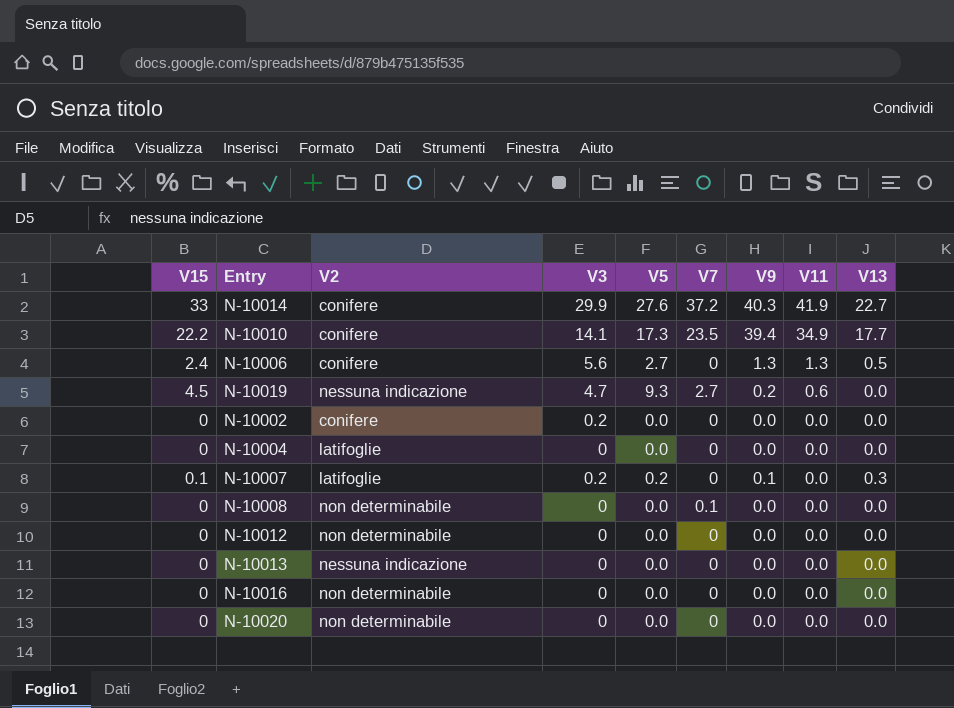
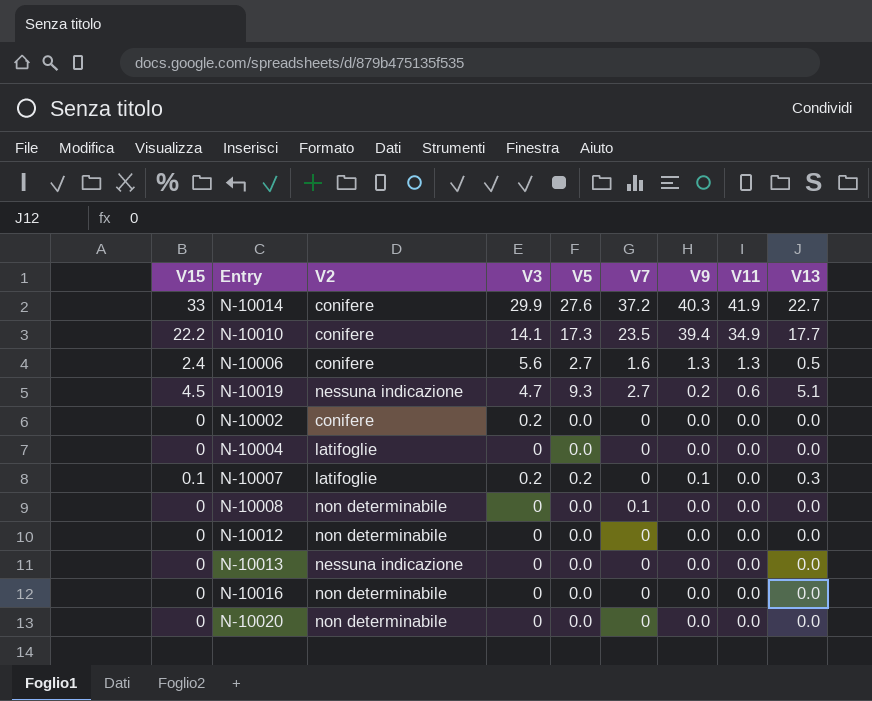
N-10006 | V7: 0 -> 1.6
N-10019 | V13: 0.0 -> 5.1

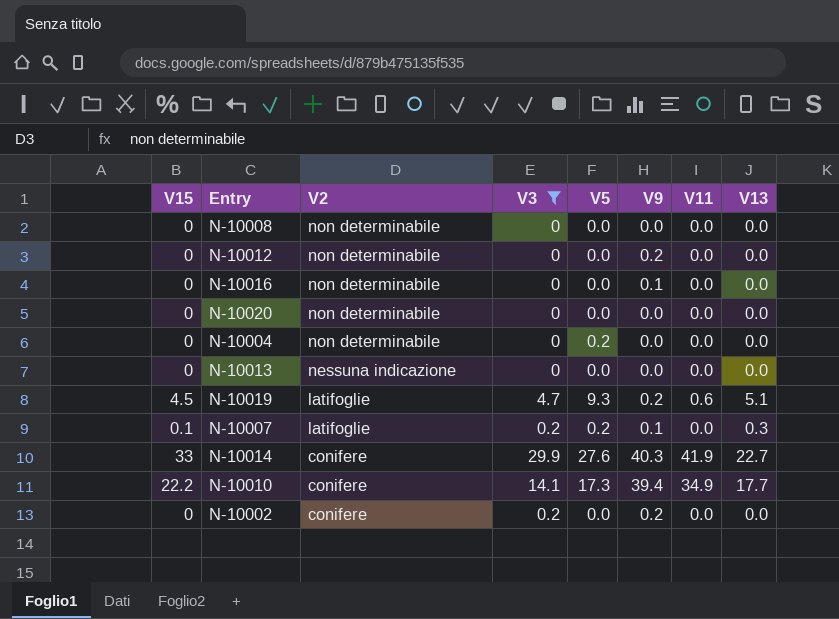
filter: none -> V3 != 5.6
row order: V11 descending -> V2 descending
column V7 | position: 6 -> none
N-10012 | V9: 0.0 -> 0.2
N-10016 | V9: 0.0 -> 0.1
N-10004 | V2: latifoglie -> non determinabile
N-10004 | V5: 0.0 -> 0.2
N-10019 | V2: nessuna indicazione -> latifoglie
N-10002 | V9: 0.0 -> 0.2

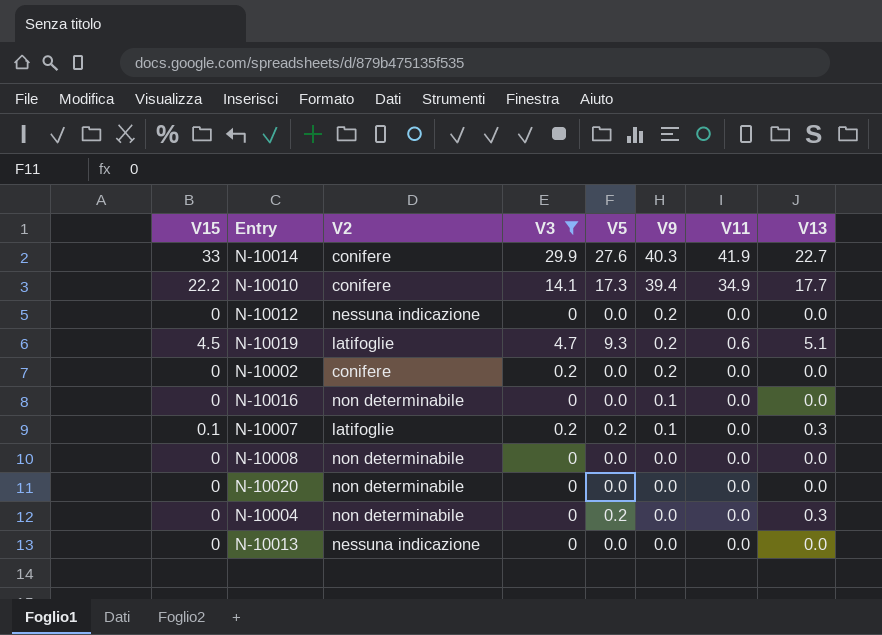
row order: V2 descending -> V9 descending
N-10012 | V2: non determinabile -> nessuna indicazione
N-10004 | V13: 0.0 -> 0.3

